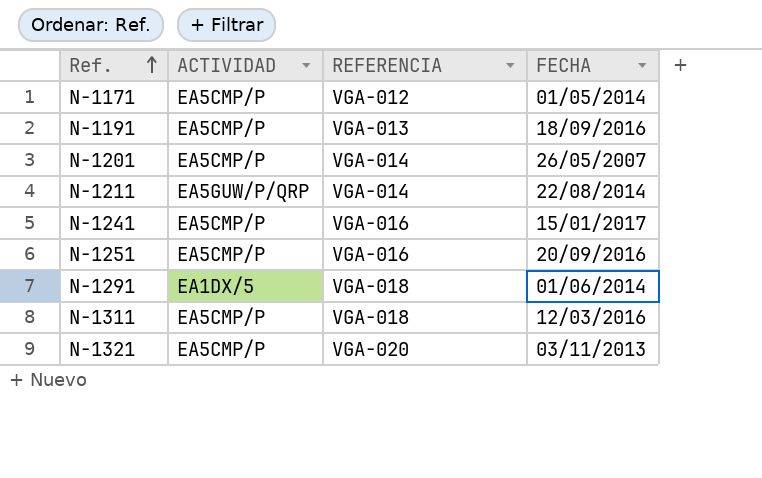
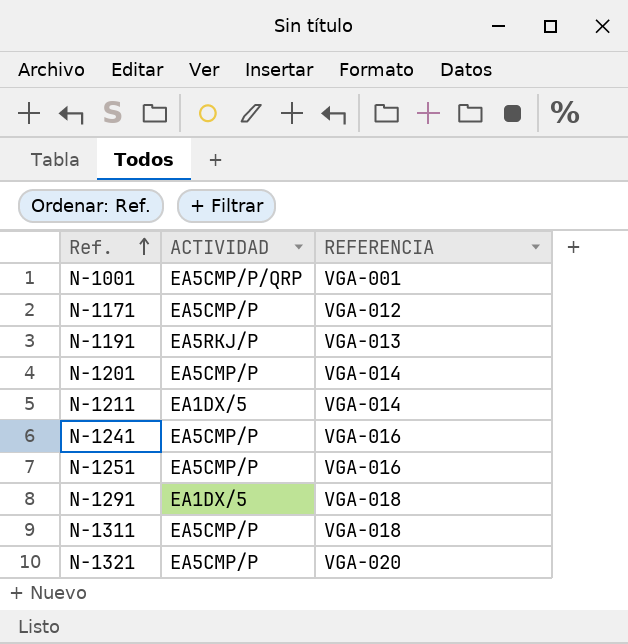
column FECHA | position: 4 -> none
row N-1001: none -> EA5CMP/P/QRP | VGA-001
N-1191 | ACTIVIDAD: EA5CMP/P -> EA5RKJ/P
N-1211 | ACTIVIDAD: EA5GUW/P/QRP -> EA1DX/5

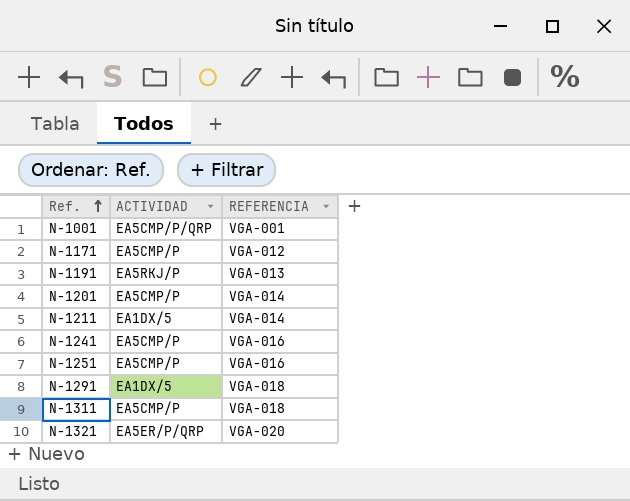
N-1321 | ACTIVIDAD: EA5CMP/P -> EA5ER/P/QRP

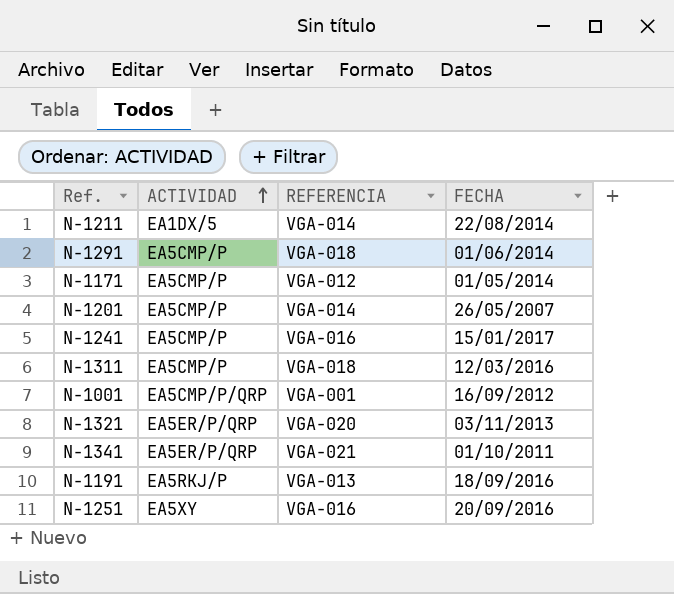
row order: Ref. ascending -> ACTIVIDAD ascending
column FECHA | position: none -> 4
N-1291 | ACTIVIDAD: EA1DX/5 -> EA5CMP/P
row N-1341: none -> EA5ER/P/QRP | VGA-021 | 01/10/2011
N-1251 | ACTIVIDAD: EA5CMP/P -> EA5XY

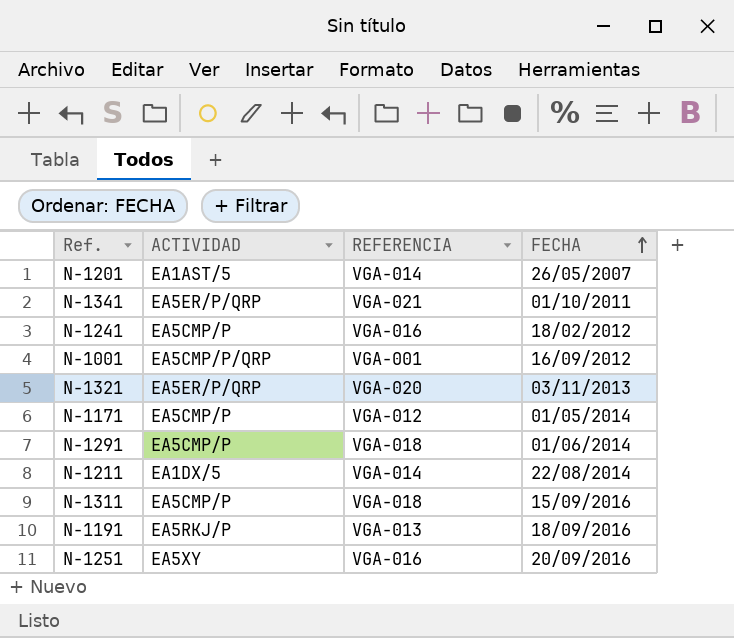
row order: ACTIVIDAD ascending -> FECHA ascending
N-1201 | ACTIVIDAD: EA5CMP/P -> EA1AST/5
N-1241 | FECHA: 15/01/2017 -> 18/02/2012
N-1311 | FECHA: 12/03/2016 -> 15/09/2016

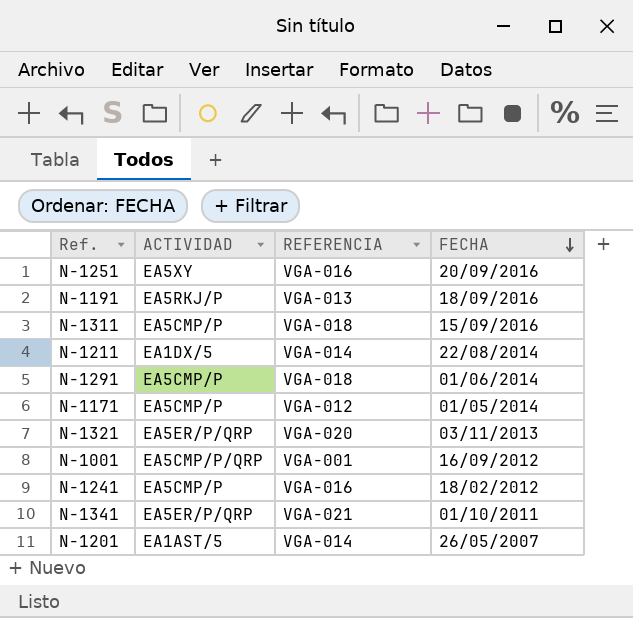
row order: FECHA ascending -> FECHA descending

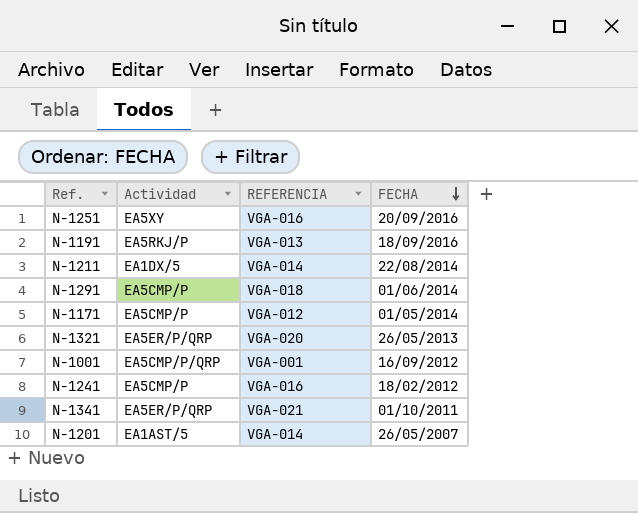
column name: ACTIVIDAD -> Actividad
row N-1311: EA5CMP/P | VGA-018 | 15/09/2016 -> none
N-1321 | FECHA: 03/11/2013 -> 26/05/2013

